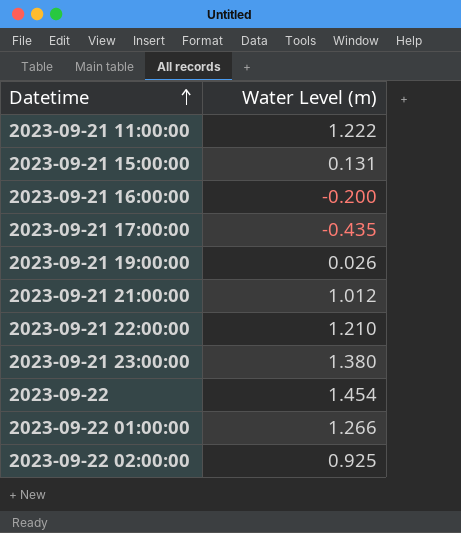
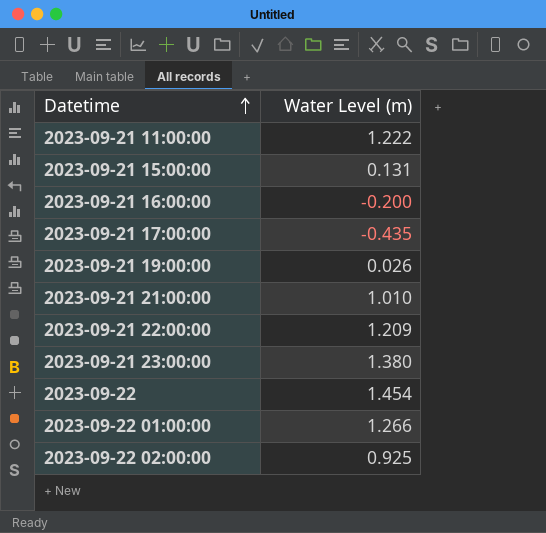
2023-09-21 21:00:00 | Water Level (m): 1.012 -> 1.010
2023-09-21 22:00:00 | Water Level (m): 1.210 -> 1.209

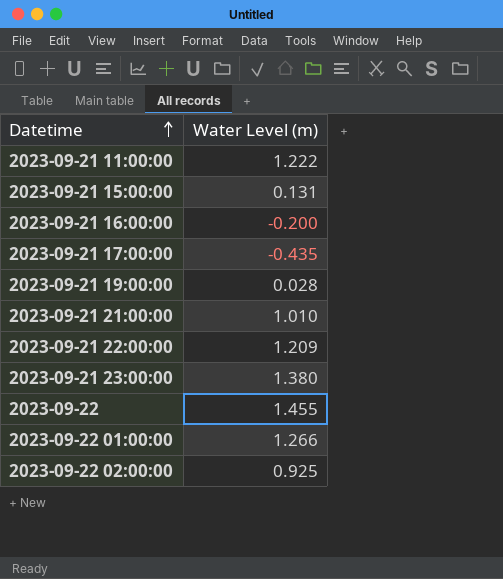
2023-09-21 19:00:00 | Water Level (m): 0.026 -> 0.028
2023-09-22 | Water Level (m): 1.454 -> 1.455

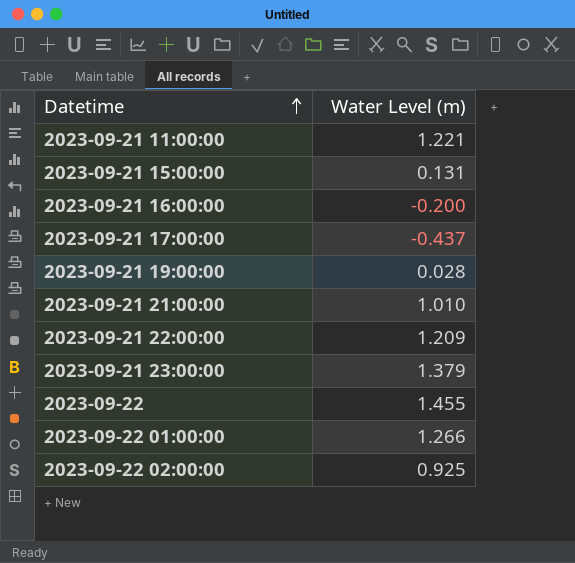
2023-09-21 11:00:00 | Water Level (m): 1.222 -> 1.221
2023-09-21 17:00:00 | Water Level (m): -0.435 -> -0.437
2023-09-21 23:00:00 | Water Level (m): 1.380 -> 1.379

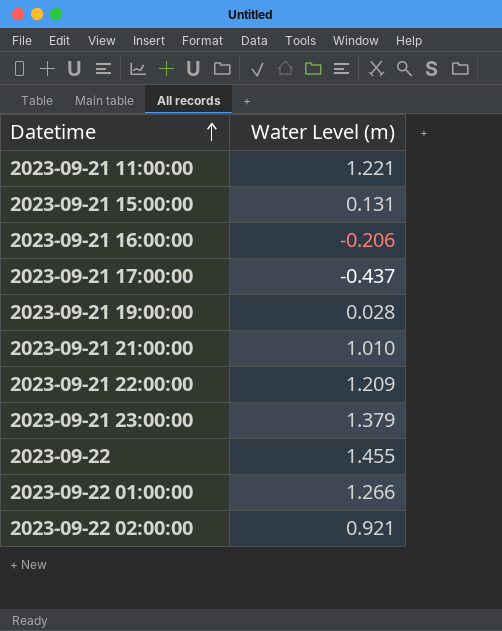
2023-09-21 16:00:00 | Water Level (m): -0.200 -> -0.206
2023-09-22 02:00:00 | Water Level (m): 0.925 -> 0.921

